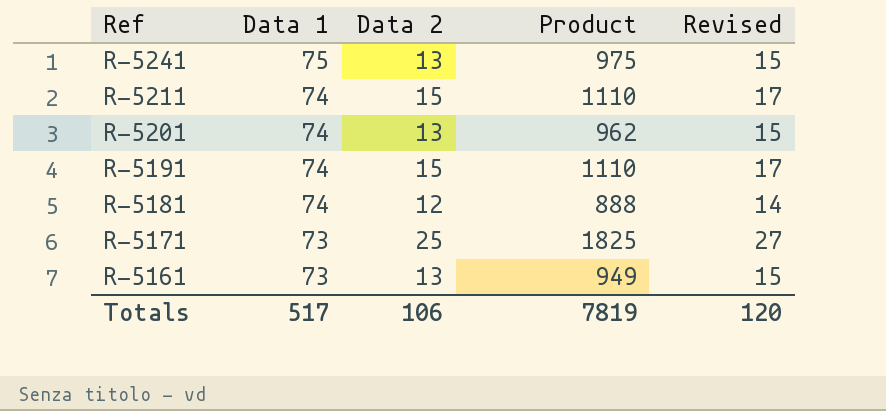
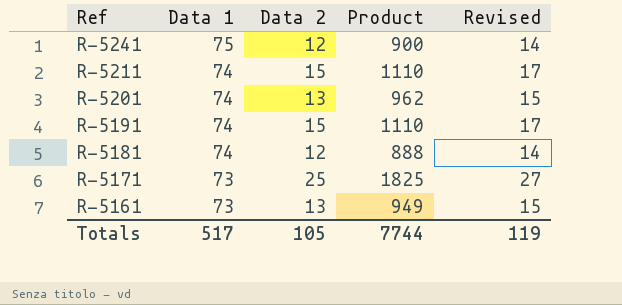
R-5241 | Data 2: 13 -> 12
R-5241 | Product: 975 -> 900
R-5241 | Revised: 15 -> 14
Totals | Data 2: 106 -> 105
Totals | Product: 7819 -> 7744
Totals | Revised: 120 -> 119

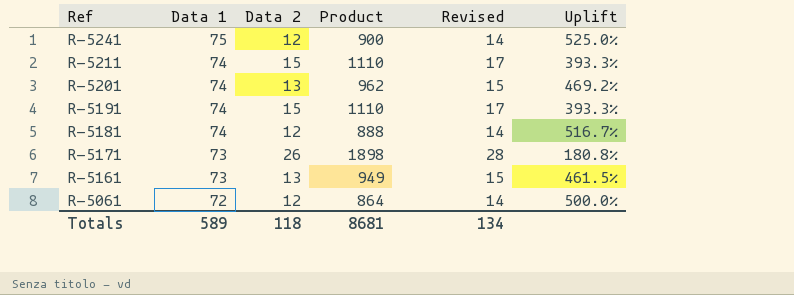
column Uplift | formula: none -> ([Data 1] - [Data 2]) / [Data 2]
R-5171 | Data 2: 25 -> 26
R-5171 | Product: 1825 -> 1898
R-5171 | Revised: 27 -> 28
row R-5061: none -> 72 | 12 | 864 | 14 | 500.0%
Totals | Data 1: 517 -> 589
Totals | Data 2: 105 -> 118
Totals | Product: 7744 -> 8681
Totals | Revised: 119 -> 134

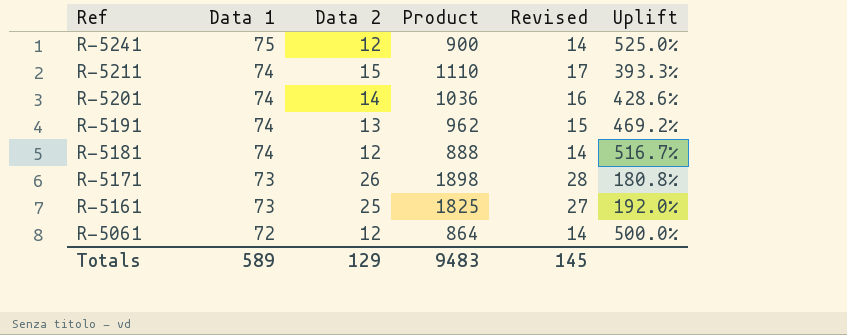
R-5201 | Data 2: 13 -> 14
R-5201 | Product: 962 -> 1036
R-5201 | Revised: 15 -> 16
R-5201 | Uplift: 469.2% -> 428.6%
R-5191 | Data 2: 15 -> 13
R-5191 | Product: 1110 -> 962
R-5191 | Revised: 17 -> 15
R-5191 | Uplift: 393.3% -> 469.2%
R-5161 | Data 2: 13 -> 25
R-5161 | Product: 949 -> 1825
R-5161 | Revised: 15 -> 27
R-5161 | Uplift: 461.5% -> 192.0%
Totals | Data 2: 118 -> 129
Totals | Product: 8681 -> 9483
Totals | Revised: 134 -> 145

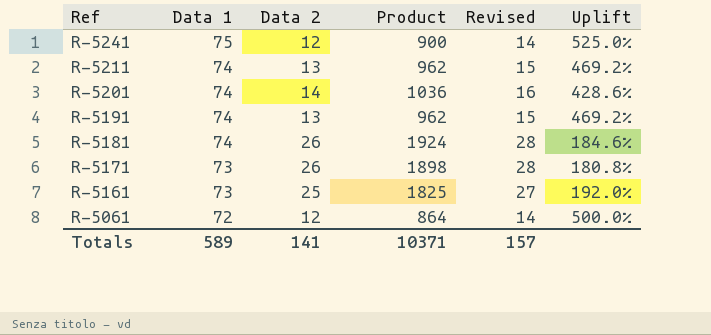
R-5211 | Data 2: 15 -> 13
R-5211 | Product: 1110 -> 962
R-5211 | Revised: 17 -> 15
R-5211 | Uplift: 393.3% -> 469.2%
R-5181 | Data 2: 12 -> 26
R-5181 | Product: 888 -> 1924
R-5181 | Revised: 14 -> 28
R-5181 | Uplift: 516.7% -> 184.6%
Totals | Data 2: 129 -> 141
Totals | Product: 9483 -> 10371
Totals | Revised: 145 -> 157

